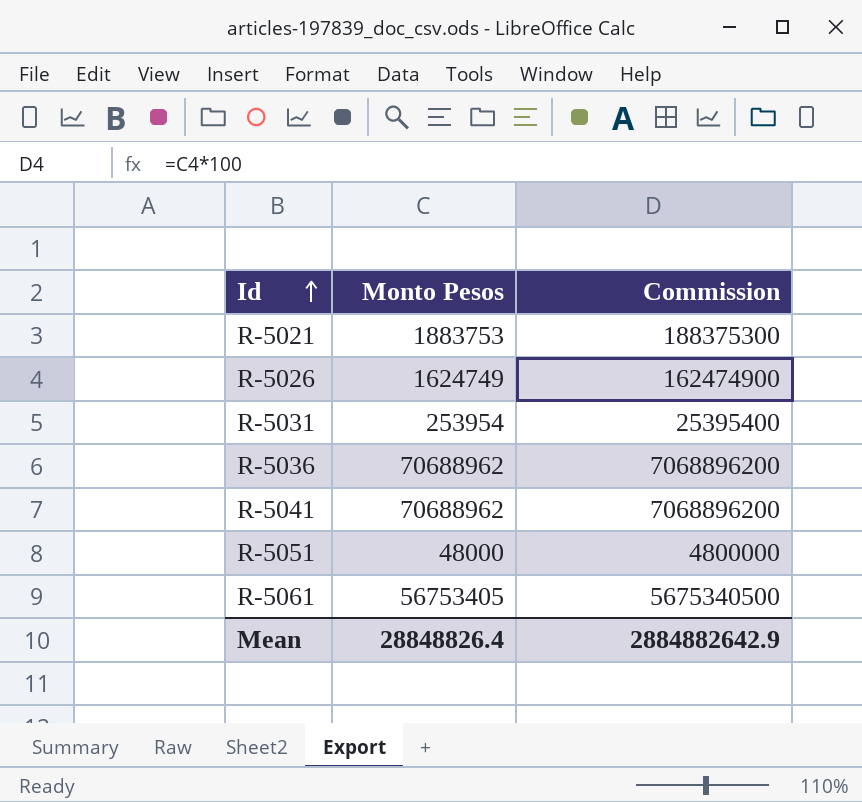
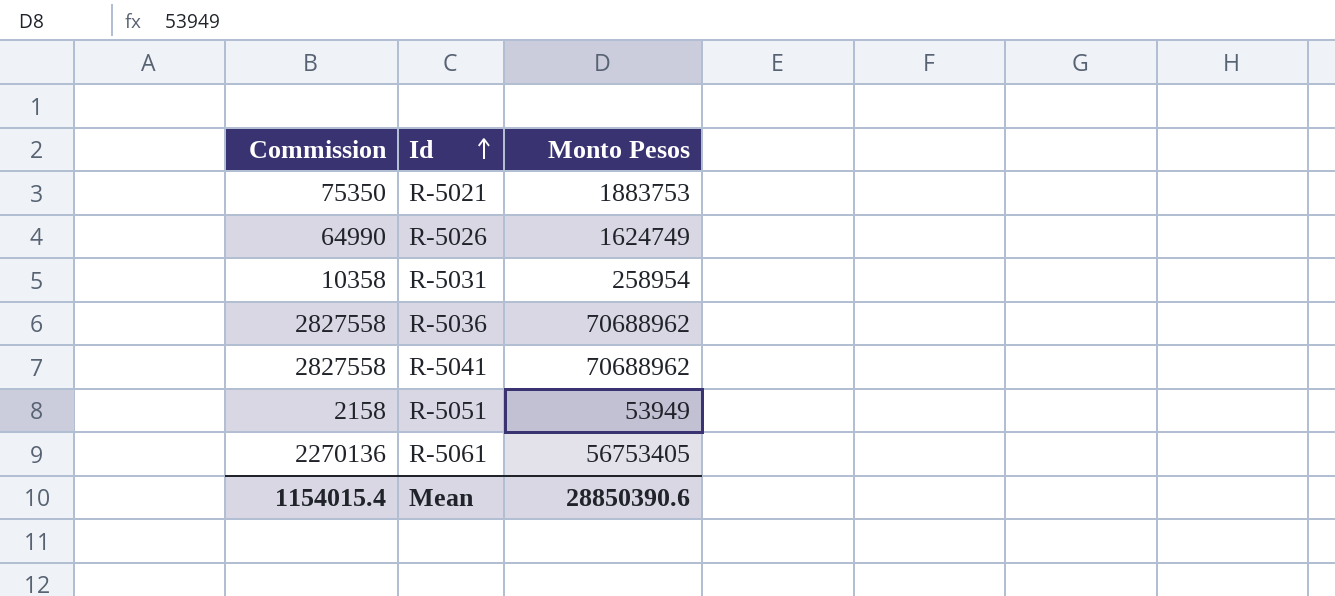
column Commission | formula: [Monto Pesos] * 100 -> [Monto Pesos] * 0.04
column Commission | position: 3 -> 1
R-5031 | Monto Pesos: 253954 -> 258954
R-5051 | Monto Pesos: 48000 -> 53949
Mean | Commission: 2884882642.9 -> 1154015.4
Mean | Monto Pesos: 28848826.4 -> 28850390.6

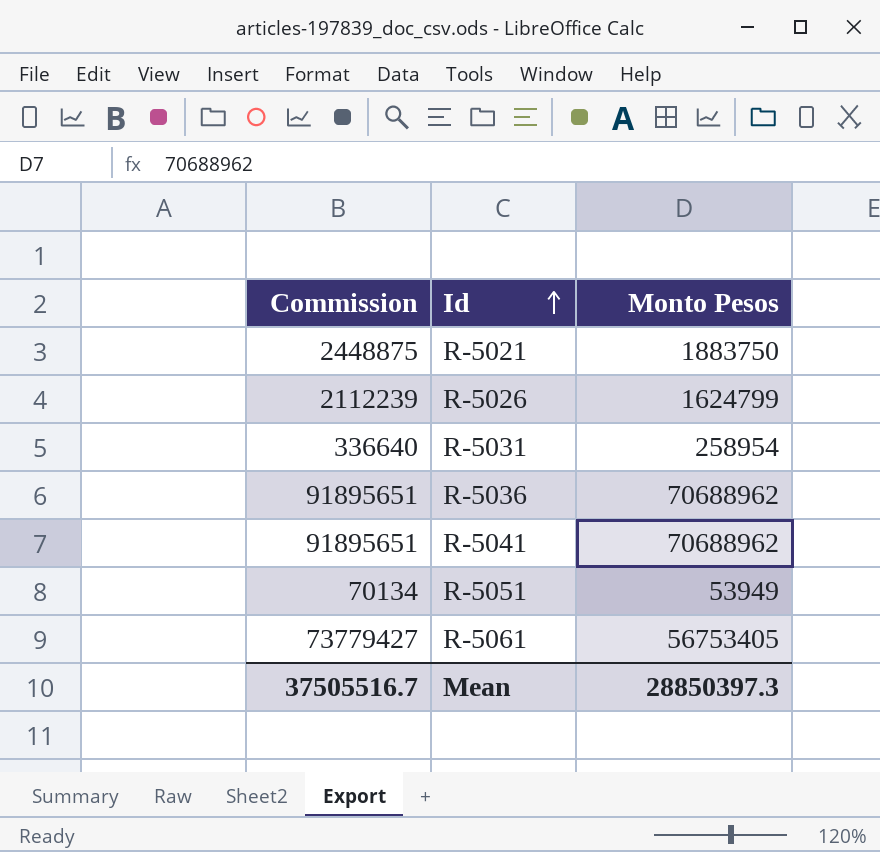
column Commission | formula: [Monto Pesos] * 0.04 -> [Monto Pesos] * 1.3
R-5021 | Monto Pesos: 1883753 -> 1883750
R-5026 | Monto Pesos: 1624749 -> 1624799
Mean | Commission: 1154015.4 -> 37505516.7
Mean | Monto Pesos: 28850390.6 -> 28850397.3

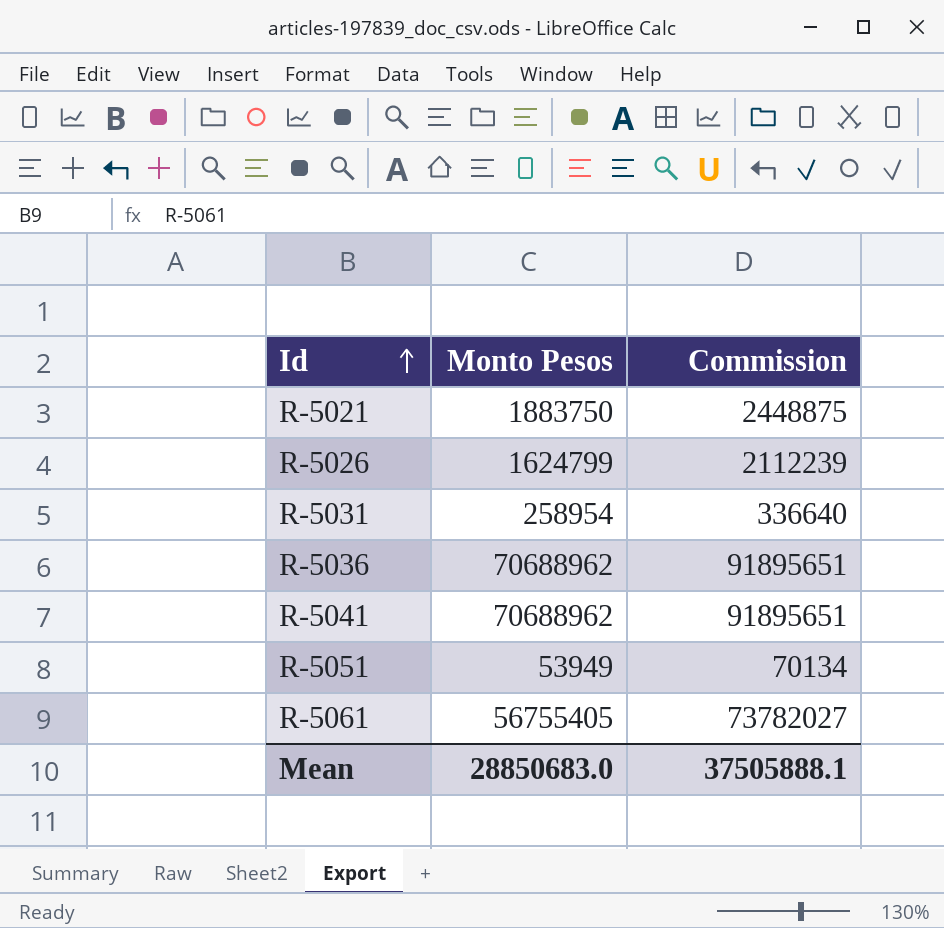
column Commission | position: 1 -> 3
R-5061 | Monto Pesos: 56753405 -> 56755405
R-5061 | Commission: 73779427 -> 73782027
Mean | Monto Pesos: 28850397.3 -> 28850683.0
Mean | Commission: 37505516.7 -> 37505888.1

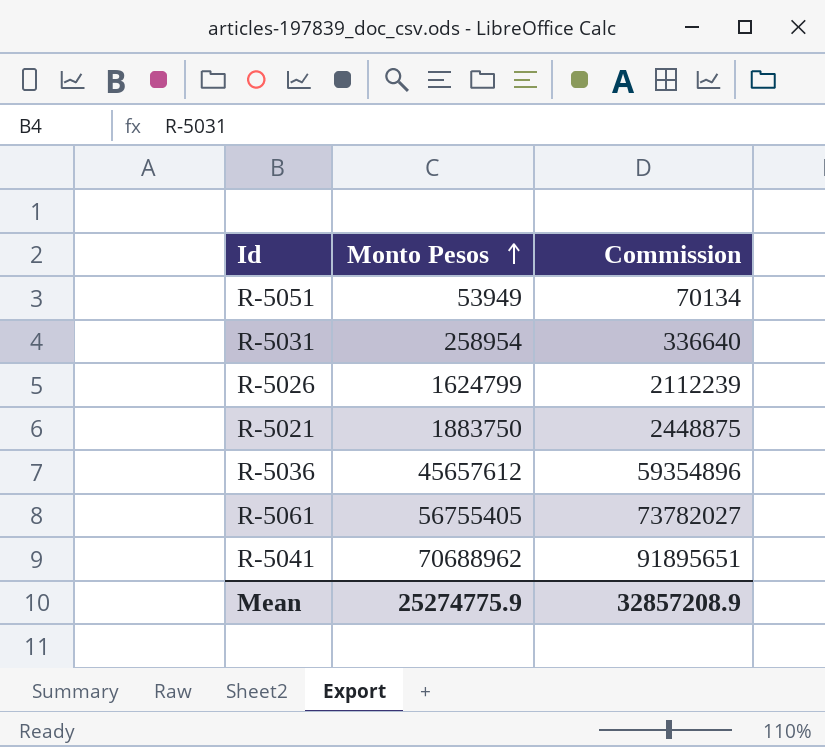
row order: Id ascending -> Monto Pesos ascending
R-5036 | Monto Pesos: 70688962 -> 45657612
R-5036 | Commission: 91895651 -> 59354896
Mean | Monto Pesos: 28850683.0 -> 25274775.9
Mean | Commission: 37505888.1 -> 32857208.9

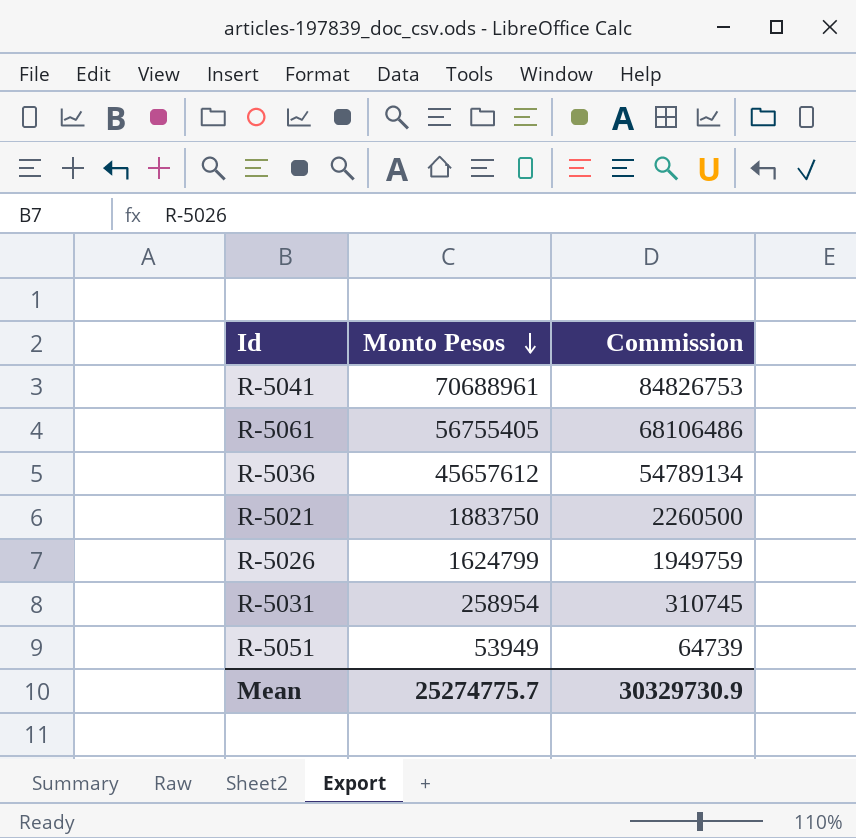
row order: Monto Pesos ascending -> Monto Pesos descending
column Commission | formula: [Monto Pesos] * 1.3 -> [Monto Pesos] * 1.2
R-5041 | Monto Pesos: 70688962 -> 70688961
Mean | Monto Pesos: 25274775.9 -> 25274775.7
Mean | Commission: 32857208.9 -> 30329730.9

